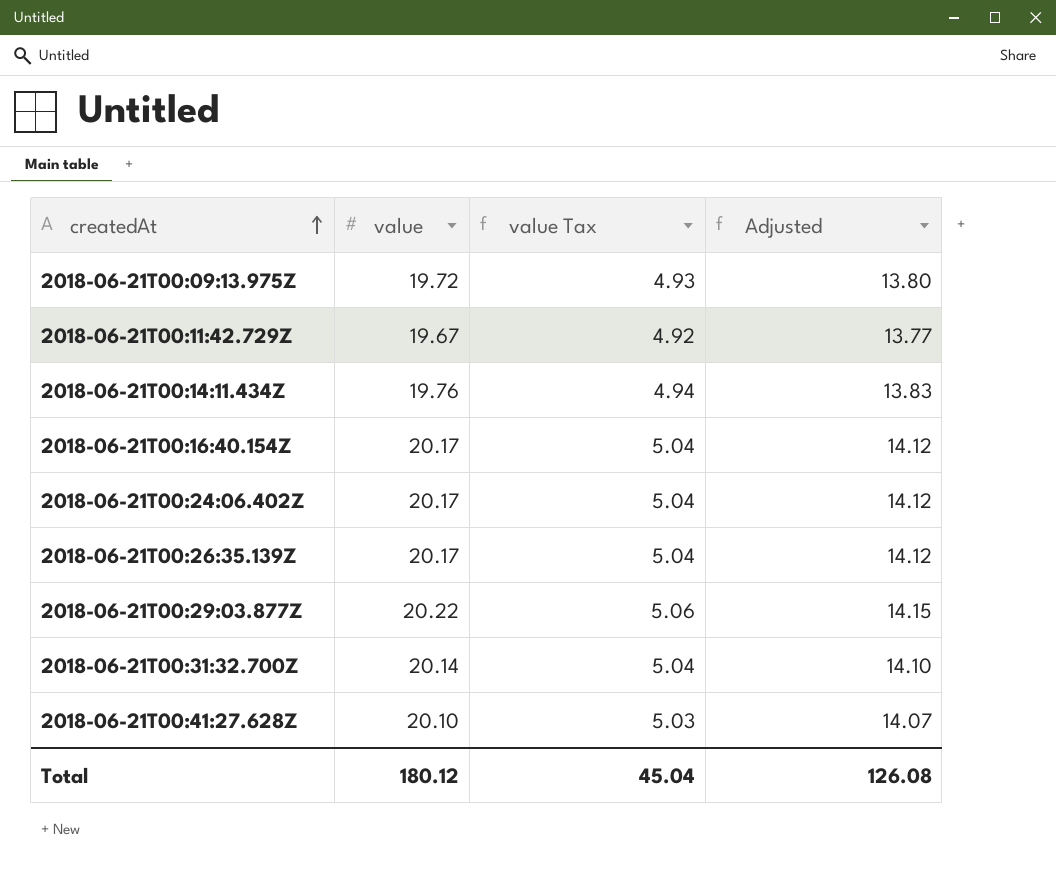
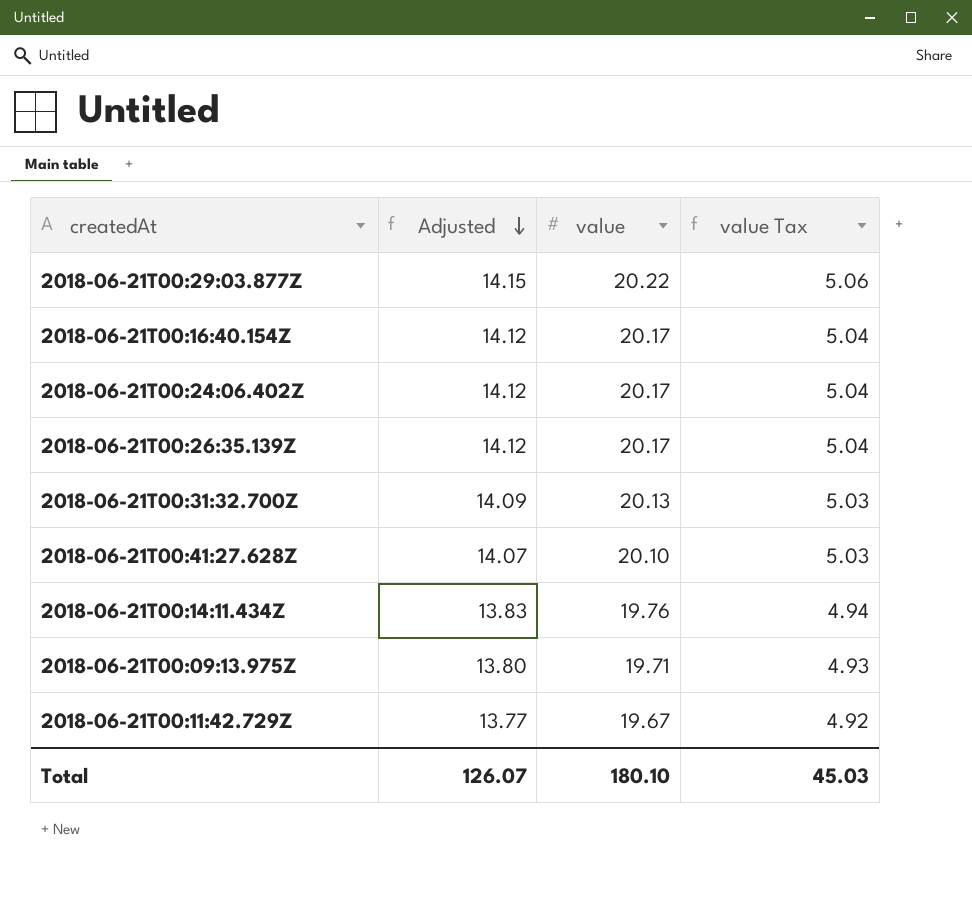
row order: createdAt ascending -> Adjusted descending
column Adjusted | position: 4 -> 2
2018-06-21T00:31:32.700Z | Adjusted: 14.10 -> 14.09
2018-06-21T00:31:32.700Z | value: 20.14 -> 20.13
2018-06-21T00:31:32.700Z | value Tax: 5.04 -> 5.03
2018-06-21T00:09:13.975Z | value: 19.72 -> 19.71
Total | Adjusted: 126.08 -> 126.07
Total | value: 180.12 -> 180.10
Total | value Tax: 45.04 -> 45.03

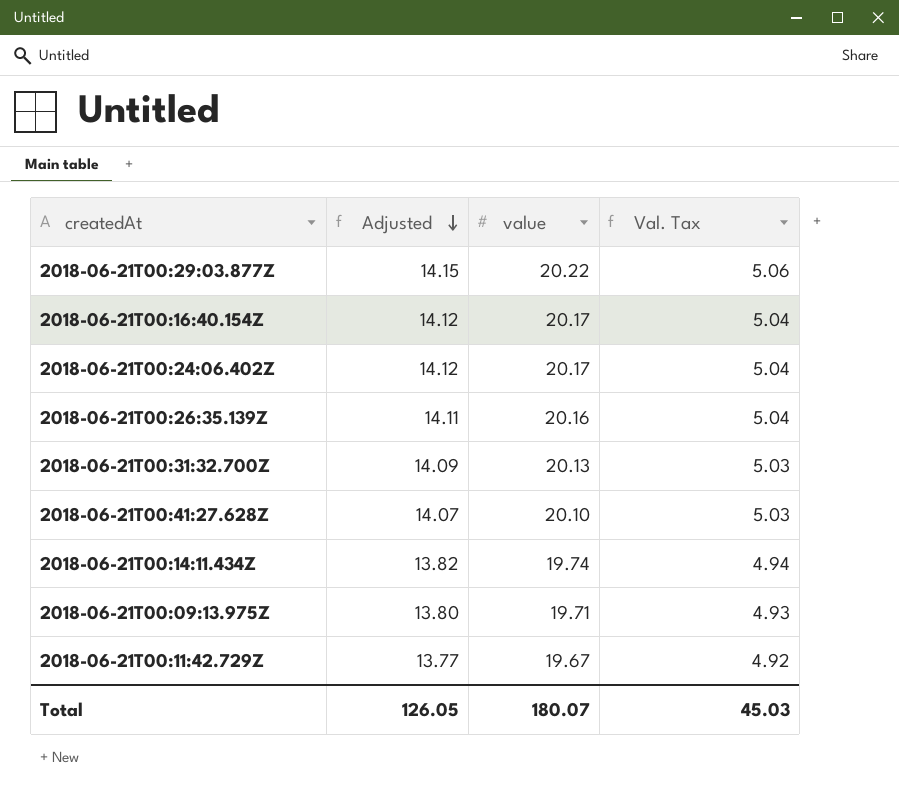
column name: value Tax -> Val. Tax
2018-06-21T00:26:35.139Z | Adjusted: 14.12 -> 14.11
2018-06-21T00:26:35.139Z | value: 20.17 -> 20.16
2018-06-21T00:14:11.434Z | Adjusted: 13.83 -> 13.82
2018-06-21T00:14:11.434Z | value: 19.76 -> 19.74
Total | Adjusted: 126.07 -> 126.05
Total | value: 180.10 -> 180.07

